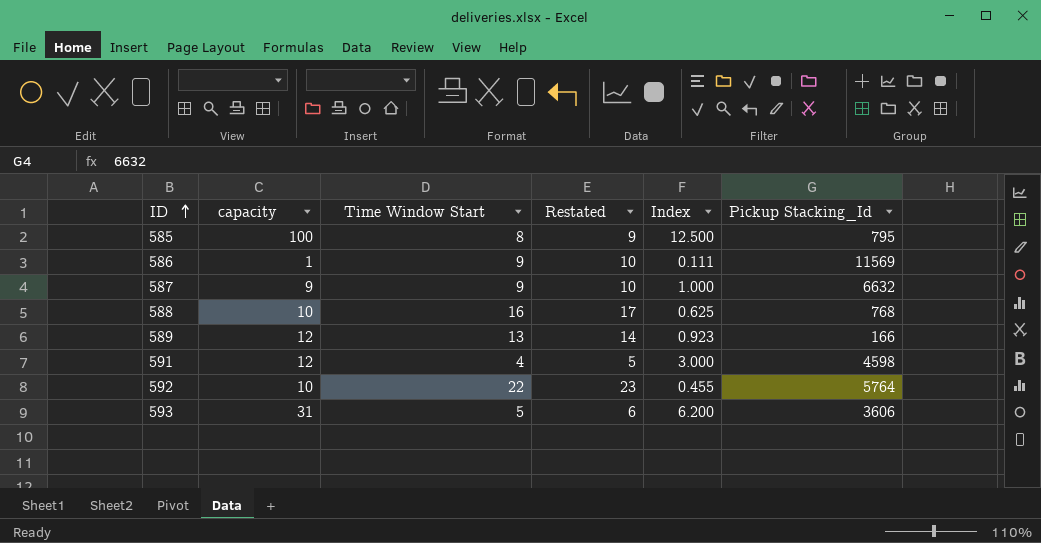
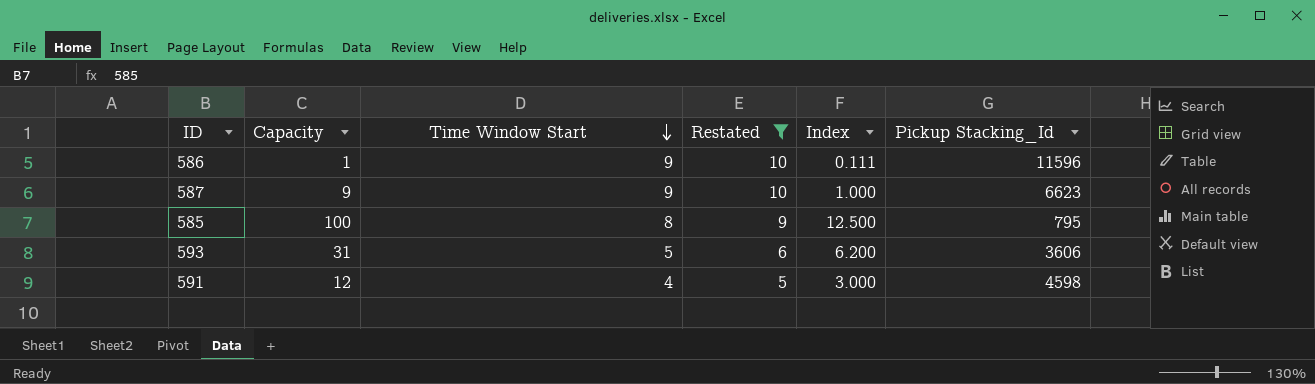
filter: none -> Restated <= 10
row order: ID ascending -> Time Window Start descending
column name: capacity -> Capacity
586 | Pickup Stacking_Id: 11569 -> 11596
587 | Pickup Stacking_Id: 6632 -> 6623

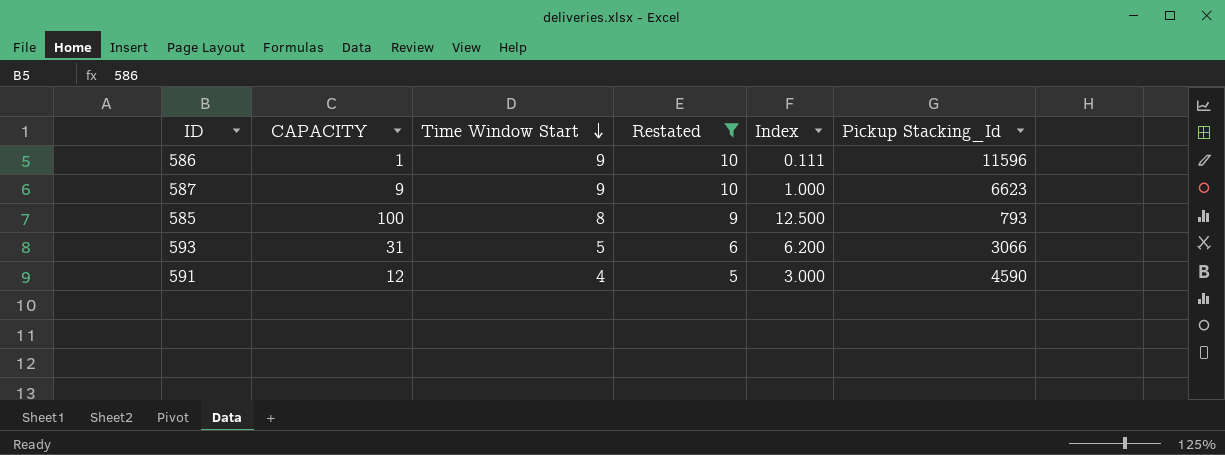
column name: Capacity -> CAPACITY
585 | Pickup Stacking_Id: 795 -> 793
593 | Pickup Stacking_Id: 3606 -> 3066
591 | Pickup Stacking_Id: 4598 -> 4590

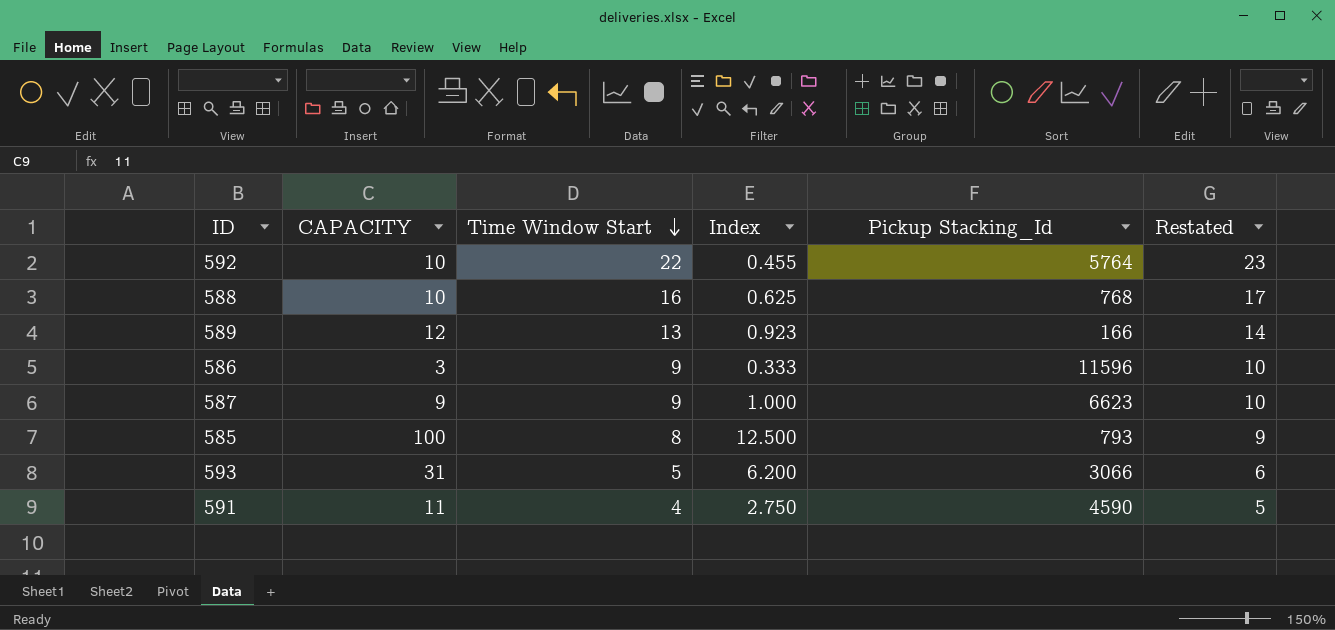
filter: Restated <= 10 -> none
column Restated | position: 4 -> 6
586 | CAPACITY: 1 -> 3
586 | Index: 0.111 -> 0.333
591 | CAPACITY: 12 -> 11
591 | Index: 3.000 -> 2.750

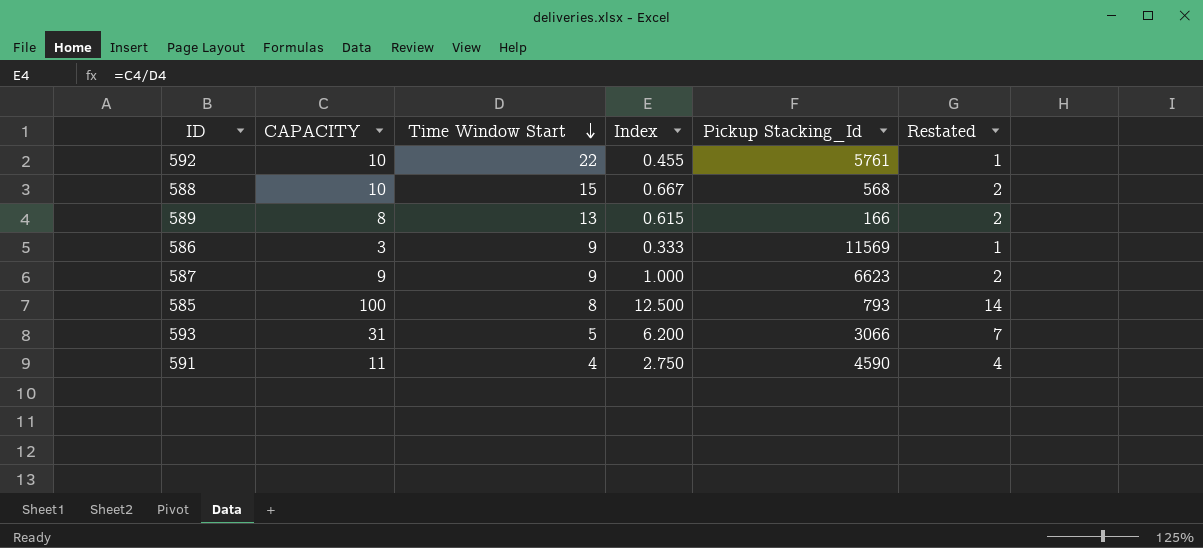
column Restated | formula: [Time Window Start] + 1 -> [Index] + 1
592 | Pickup Stacking_Id: 5764 -> 5761
588 | Time Window Start: 16 -> 15
588 | Index: 0.625 -> 0.667
588 | Pickup Stacking_Id: 768 -> 568
589 | CAPACITY: 12 -> 8
589 | Index: 0.923 -> 0.615
586 | Pickup Stacking_Id: 11596 -> 11569

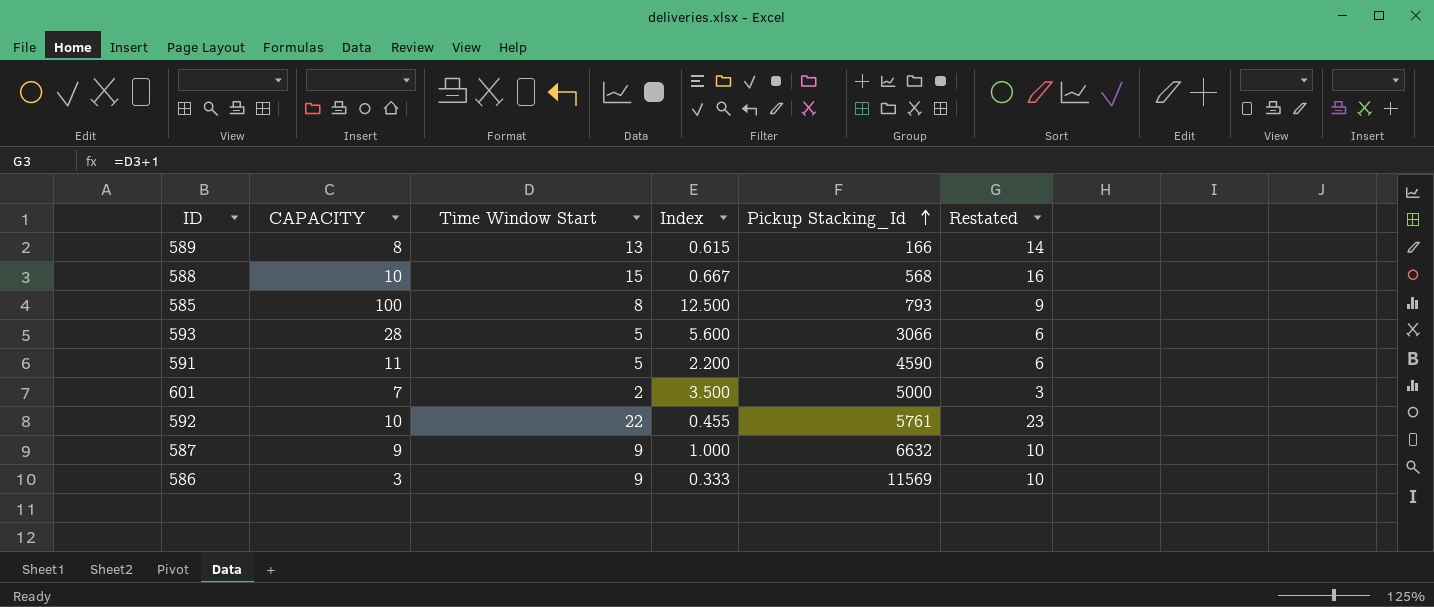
row order: Time Window Start descending -> Pickup Stacking_Id ascending
column Restated | formula: [Index] + 1 -> [Time Window Start] + 1
593 | CAPACITY: 31 -> 28
593 | Index: 6.200 -> 5.600
591 | Time Window Start: 4 -> 5
591 | Index: 2.750 -> 2.200
row 601: none -> 7 | 2 | 3.500 | 5000 | 3
587 | Pickup Stacking_Id: 6623 -> 6632

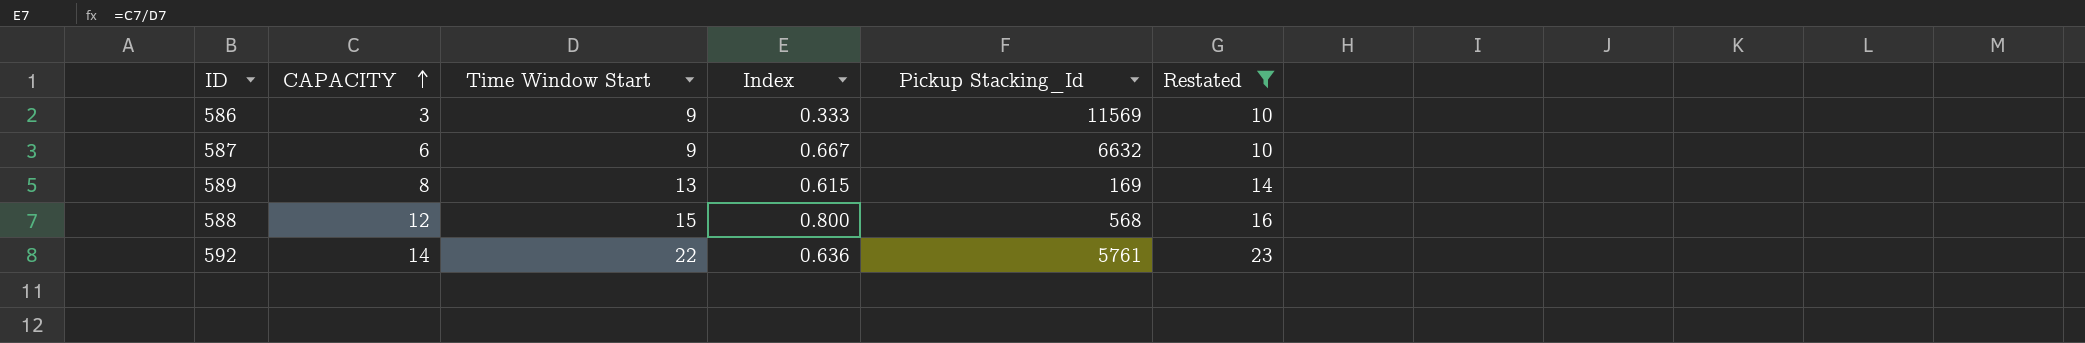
filter: none -> Restated >= 10
row order: Pickup Stacking_Id ascending -> CAPACITY ascending
587 | CAPACITY: 9 -> 6
587 | Index: 1.000 -> 0.667
589 | Pickup Stacking_Id: 166 -> 169
588 | CAPACITY: 10 -> 12
588 | Index: 0.667 -> 0.800
592 | CAPACITY: 10 -> 14
592 | Index: 0.455 -> 0.636

